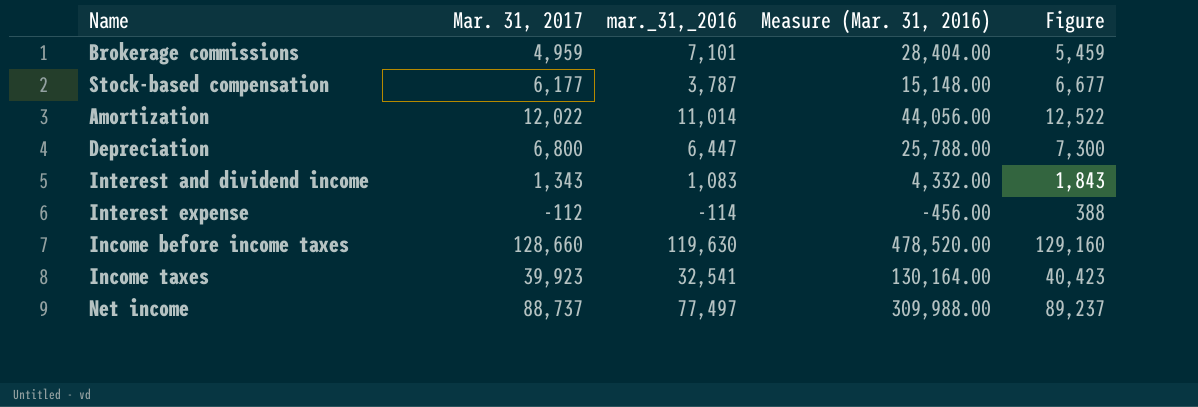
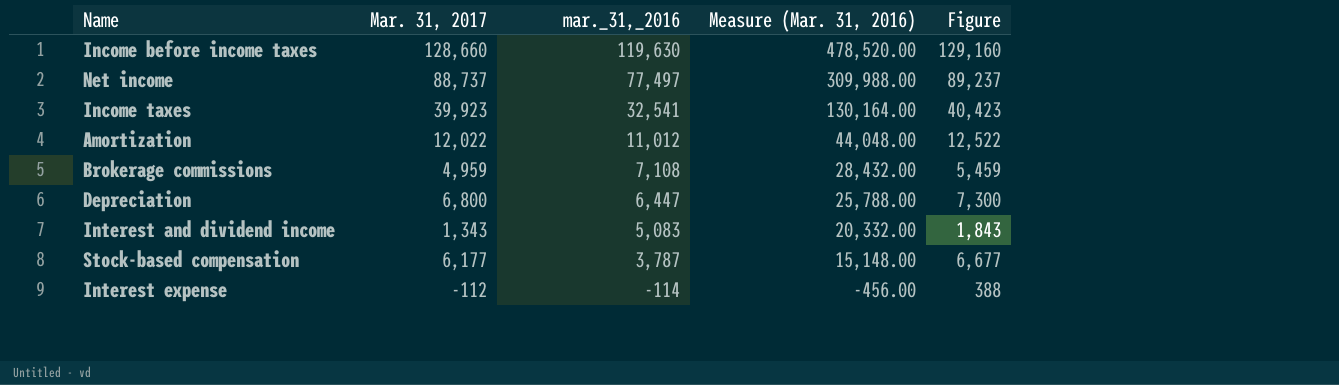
row order: none -> mar._31,_2016 descending
Amortization | mar._31,_2016: 11,014 -> 11,012
Amortization | Measure (Mar. 31, 2016): 44,056.00 -> 44,048.00
Brokerage commissions | mar._31,_2016: 7,101 -> 7,108
Brokerage commissions | Measure (Mar. 31, 2016): 28,404.00 -> 28,432.00
Interest and dividend income | mar._31,_2016: 1,083 -> 5,083
Interest and dividend income | Measure (Mar. 31, 2016): 4,332.00 -> 20,332.00

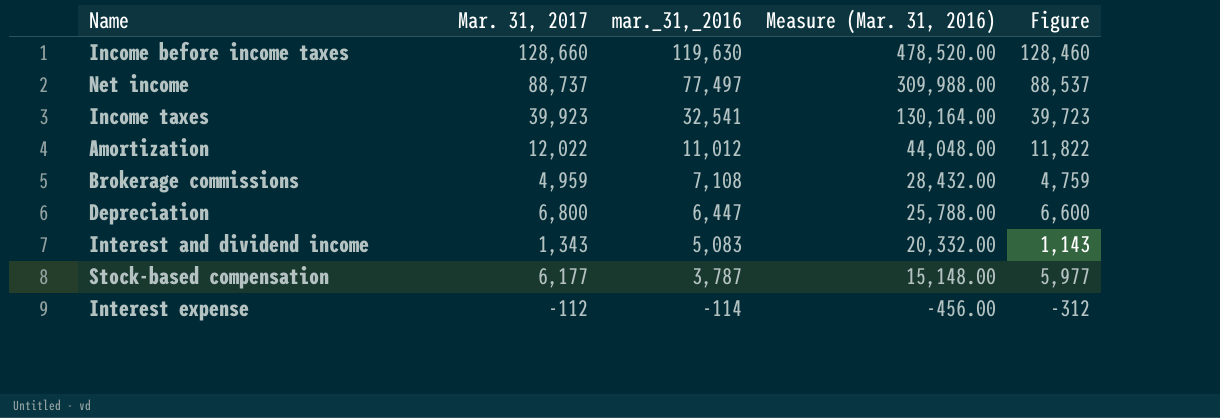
column Figure | formula: [Mar. 31, 2017] + 500 -> [Mar. 31, 2017] - 200

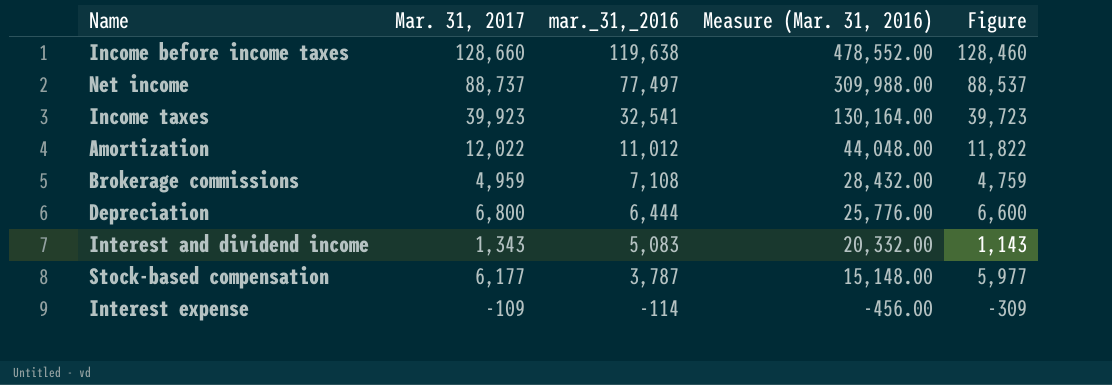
Income before income taxes | mar._31,_2016: 119,630 -> 119,638
Income before income taxes | Measure (Mar. 31, 2016): 478,520.00 -> 478,552.00
Depreciation | mar._31,_2016: 6,447 -> 6,444
Depreciation | Measure (Mar. 31, 2016): 25,788.00 -> 25,776.00
Interest expense | Mar. 31, 2017: -112 -> -109
Interest expense | Figure: -312 -> -309

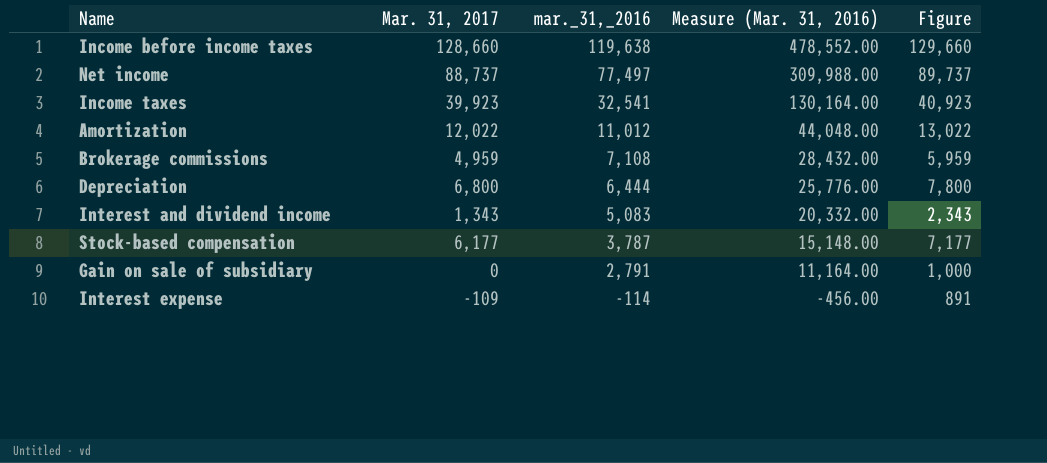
column Figure | formula: [Mar. 31, 2017] - 200 -> [Mar. 31, 2017] + 1000
row Gain on sale of subsidiary: none -> 0 | 2,791 | 11,164.00 | 1,000

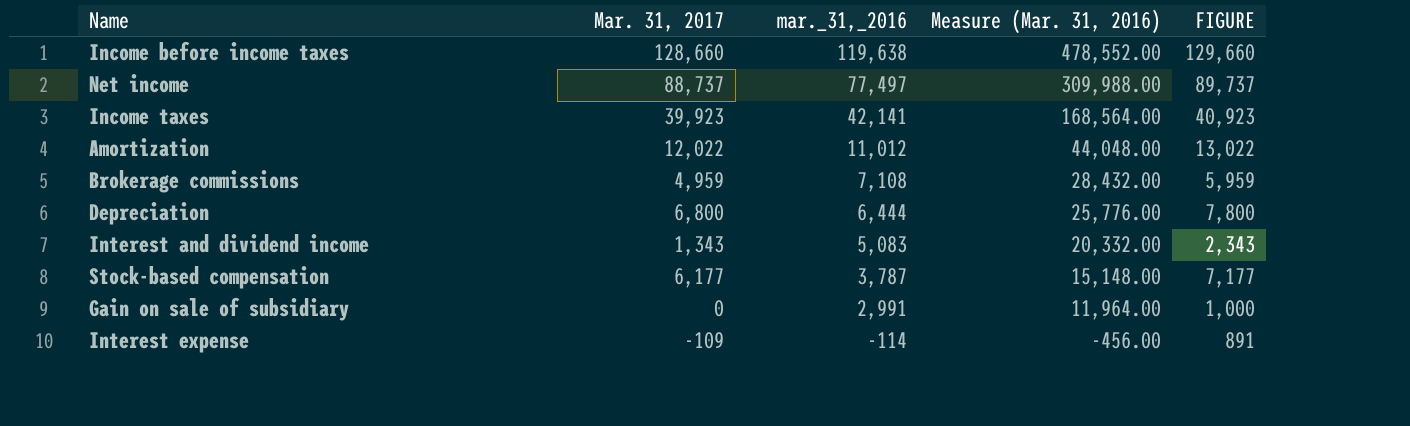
column name: Figure -> FIGURE
Income taxes | mar._31,_2016: 32,541 -> 42,141
Income taxes | Measure (Mar. 31, 2016): 130,164.00 -> 168,564.00
Gain on sale of subsidiary | mar._31,_2016: 2,791 -> 2,991
Gain on sale of subsidiary | Measure (Mar. 31, 2016): 11,164.00 -> 11,964.00

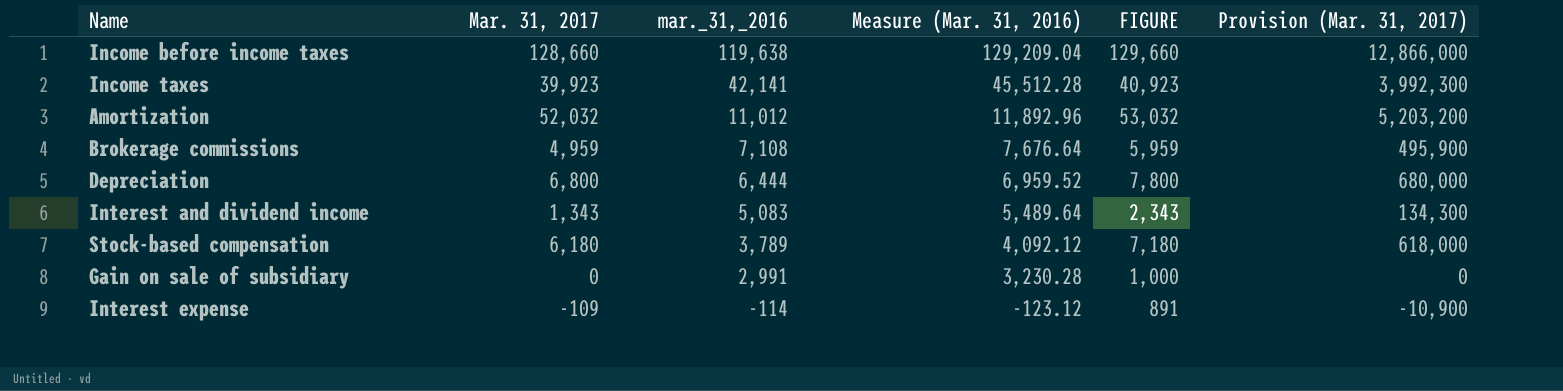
column Measure (Mar. 31, 2016) | formula: [mar._31,_2016] * 4 -> [mar._31,_2016] * 1.08
column Provision (Mar. 31, 2017) | formula: none -> [Mar. 31, 2017] * 100
row Net income: 88,737 | 77,497 | 309,988.00 | 89,737 -> none
Amortization | Mar. 31, 2017: 12,022 -> 52,032
Amortization | FIGURE: 13,022 -> 53,032
Stock-based compensation | Mar. 31, 2017: 6,177 -> 6,180
Stock-based compensation | mar._31,_2016: 3,787 -> 3,789
Stock-based compensation | FIGURE: 7,177 -> 7,180

